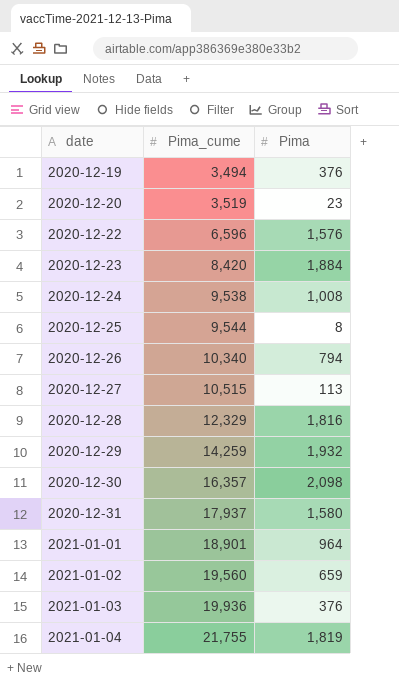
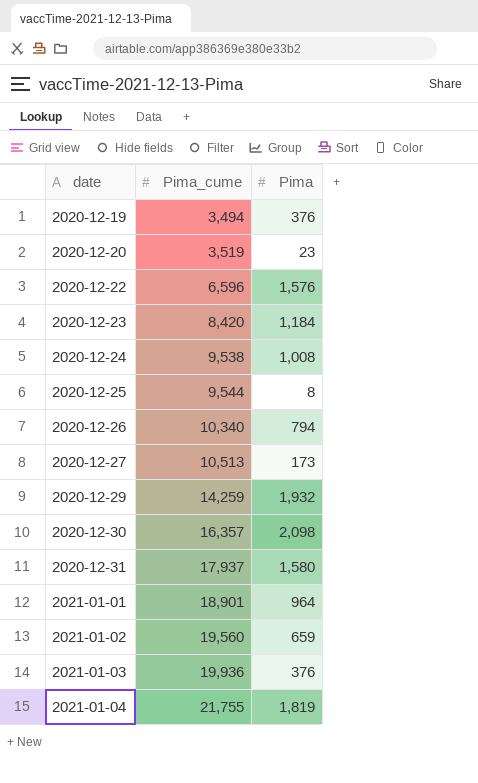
row 2020-12-28: 12,329 | 1,816 -> none
2020-12-23 | Pima: 1,884 -> 1,184
2020-12-27 | Pima_cume: 10,515 -> 10,513
2020-12-27 | Pima: 113 -> 173

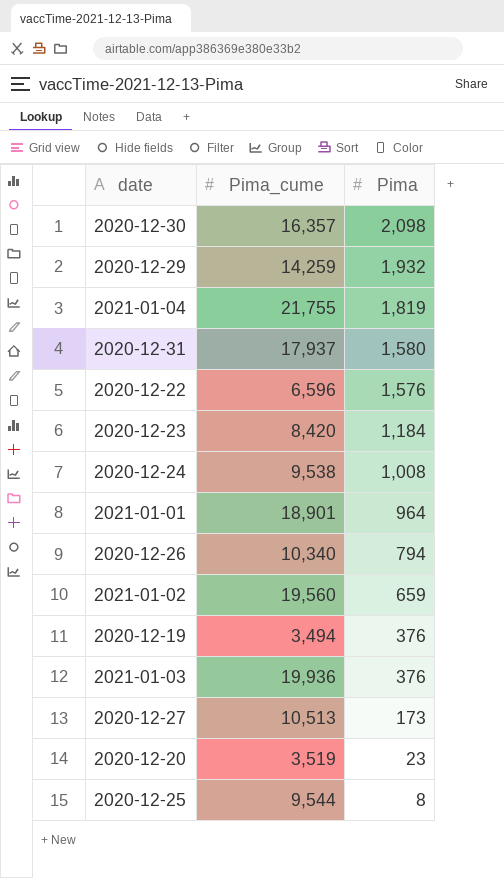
row order: date ascending -> Pima descending

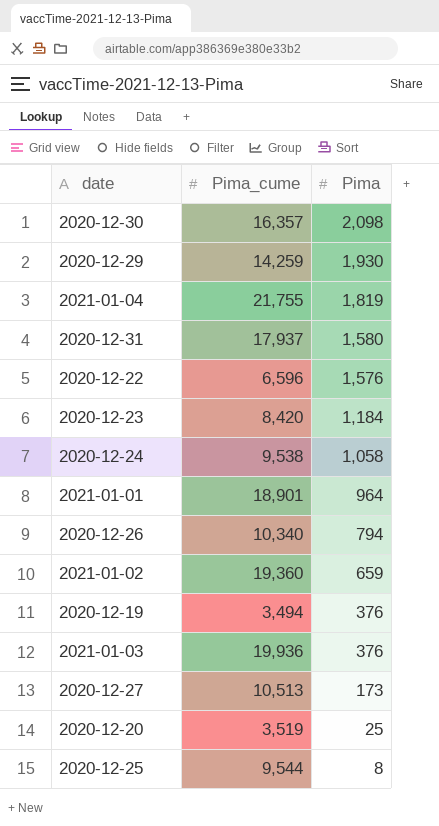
2020-12-29 | Pima: 1,932 -> 1,930
2020-12-24 | Pima: 1,008 -> 1,058
2021-01-02 | Pima_cume: 19,560 -> 19,360
2020-12-20 | Pima: 23 -> 25

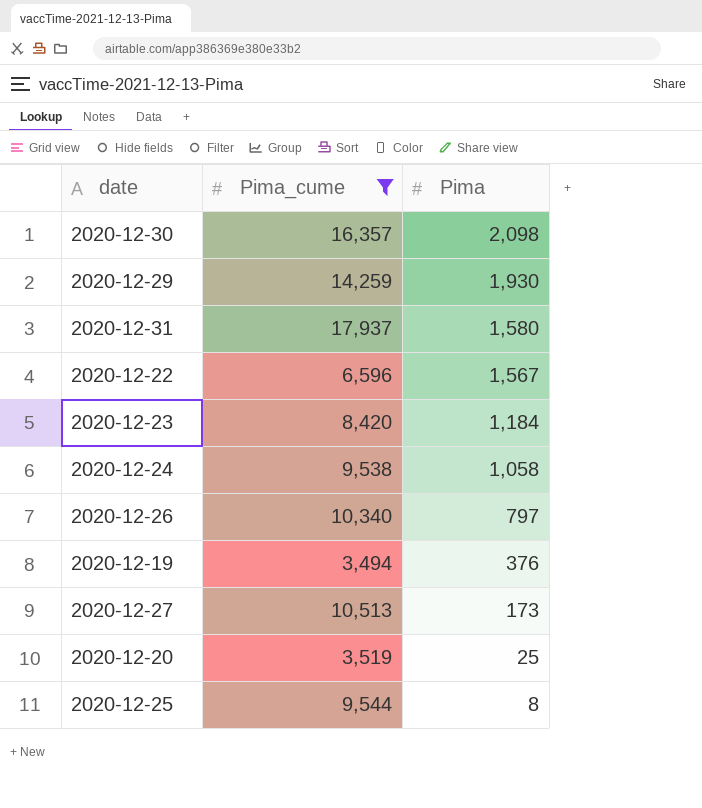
filter: none -> Pima_cume <= 17,937
2020-12-22 | Pima: 1,576 -> 1,567
2020-12-26 | Pima: 794 -> 797

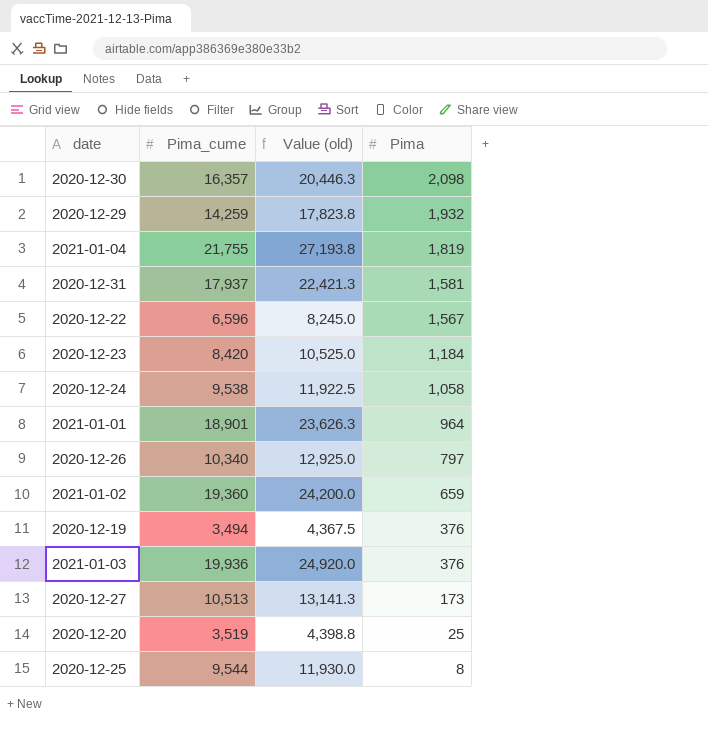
filter: Pima_cume <= 17,937 -> none
column Value (old) | formula: none -> [Pima_cume] * 1.25
2020-12-29 | Pima: 1,930 -> 1,932
2020-12-31 | Pima: 1,580 -> 1,581

